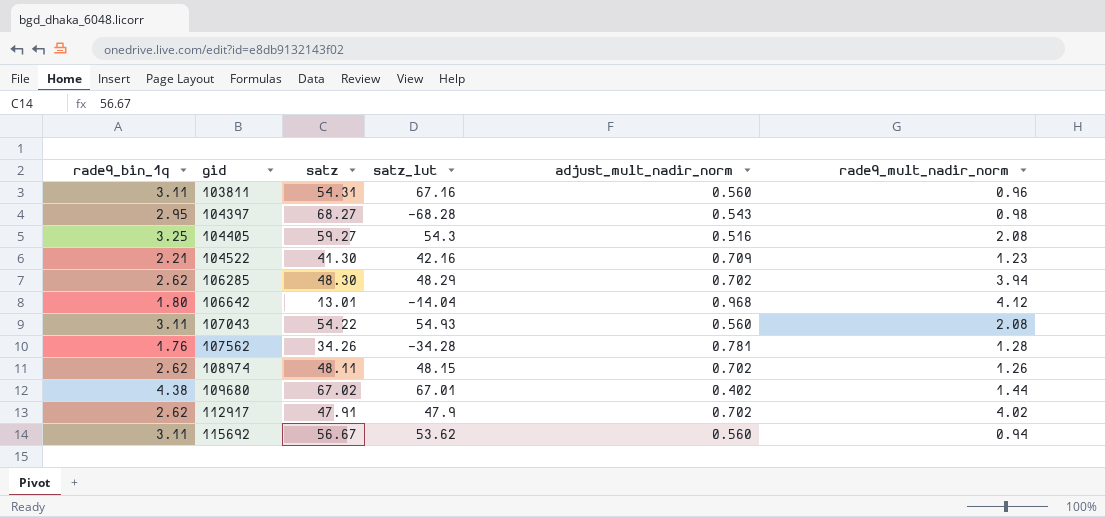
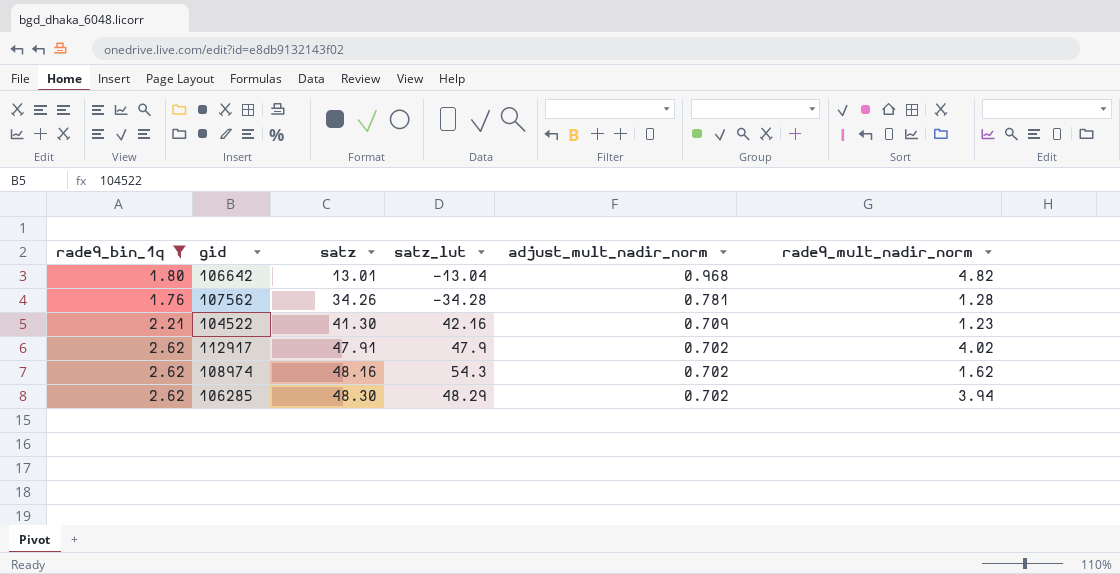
filter: none -> rade9_bin_1q <= 2.62
row order: gid ascending -> satz ascending
106642 | satz_lut: -14.04 -> -13.04
106642 | rade9_mult_nadir_norm: 4.12 -> 4.82
108974 | satz: 48.11 -> 48.16
108974 | satz_lut: 48.15 -> 54.3
108974 | rade9_mult_nadir_norm: 1.26 -> 1.62

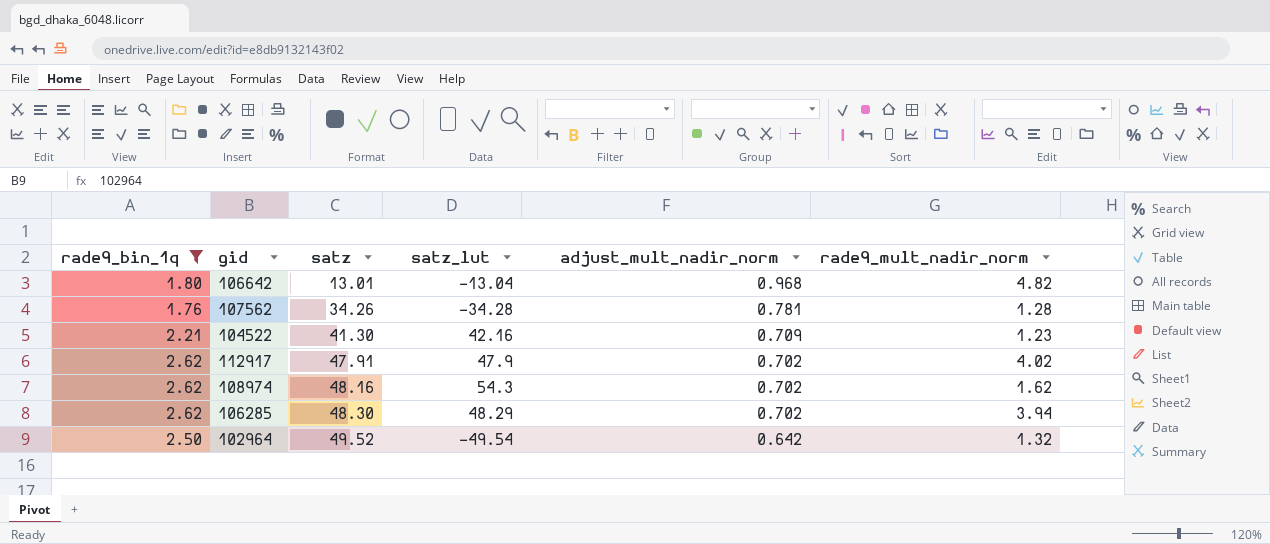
row 102964: none -> 2.50 | 49.52 | -49.54 | 0.642 | 1.32

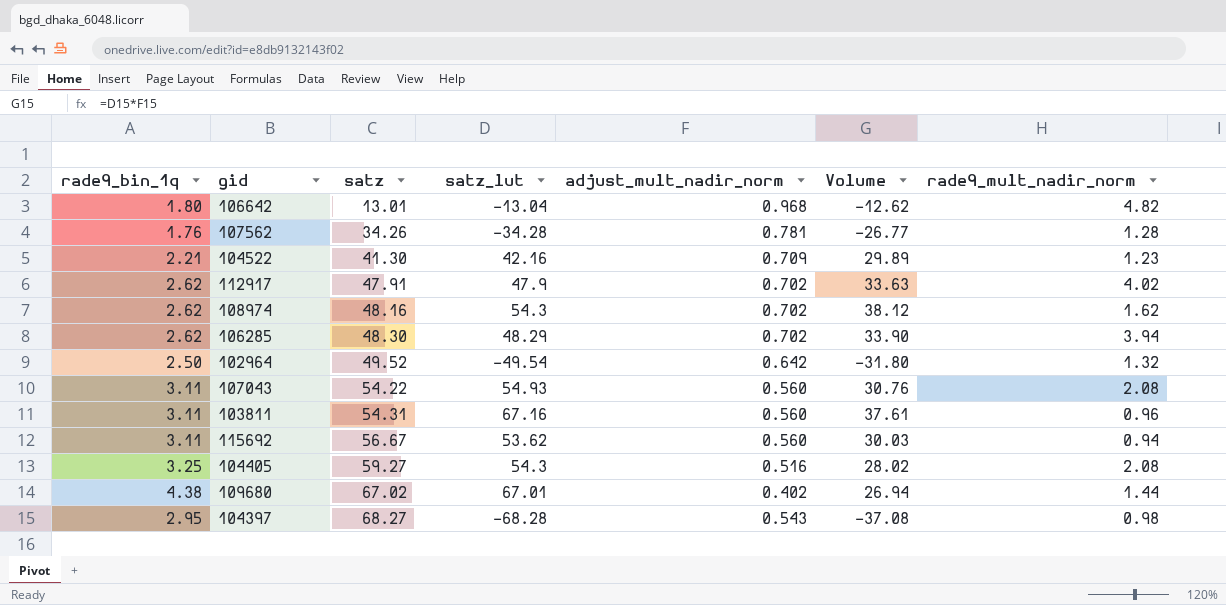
filter: rade9_bin_1q <= 2.62 -> none
column Volume | formula: none -> [satz_lut] * [adjust_mult_nadir_norm]

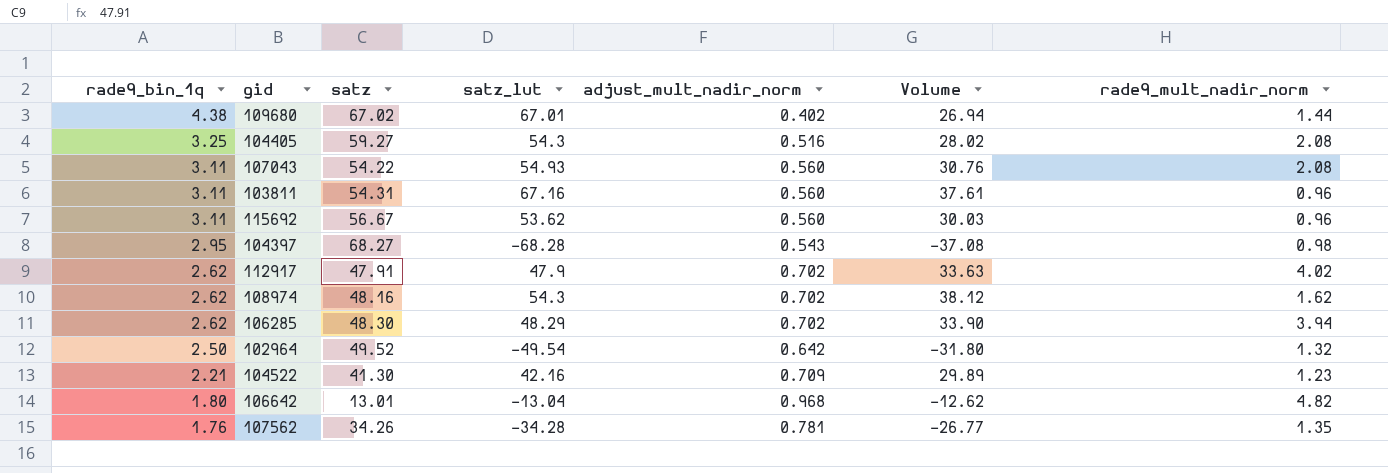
row order: satz ascending -> rade9_bin_1q descending
115692 | rade9_mult_nadir_norm: 0.94 -> 0.96
107562 | rade9_mult_nadir_norm: 1.28 -> 1.35

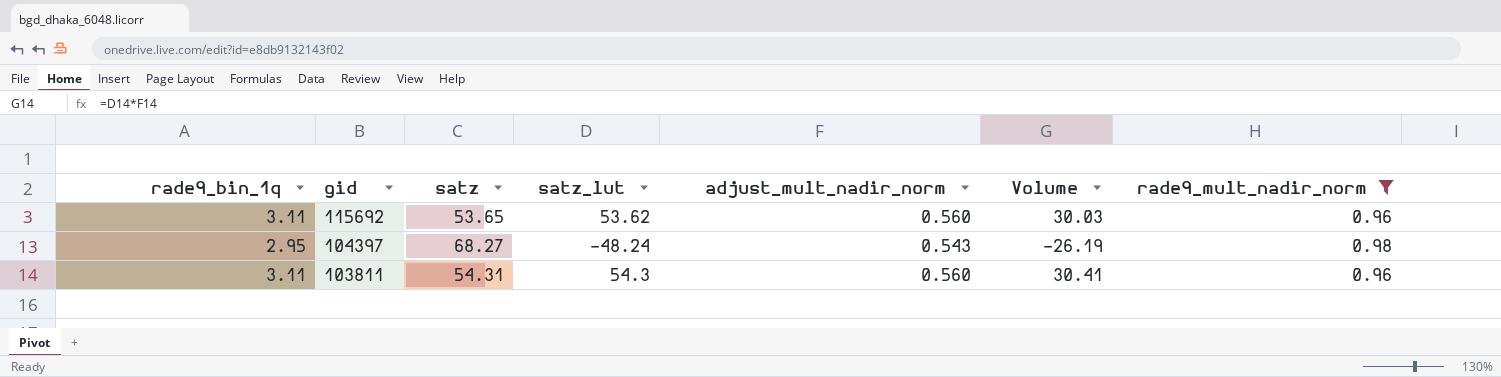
filter: none -> rade9_mult_nadir_norm <= 0.98
row order: rade9_bin_1q descending -> gid descending
115692 | satz: 56.67 -> 53.65
104397 | satz_lut: -68.28 -> -48.24
104397 | Volume: -37.08 -> -26.19
103811 | satz_lut: 67.16 -> 54.3
103811 | Volume: 37.61 -> 30.41

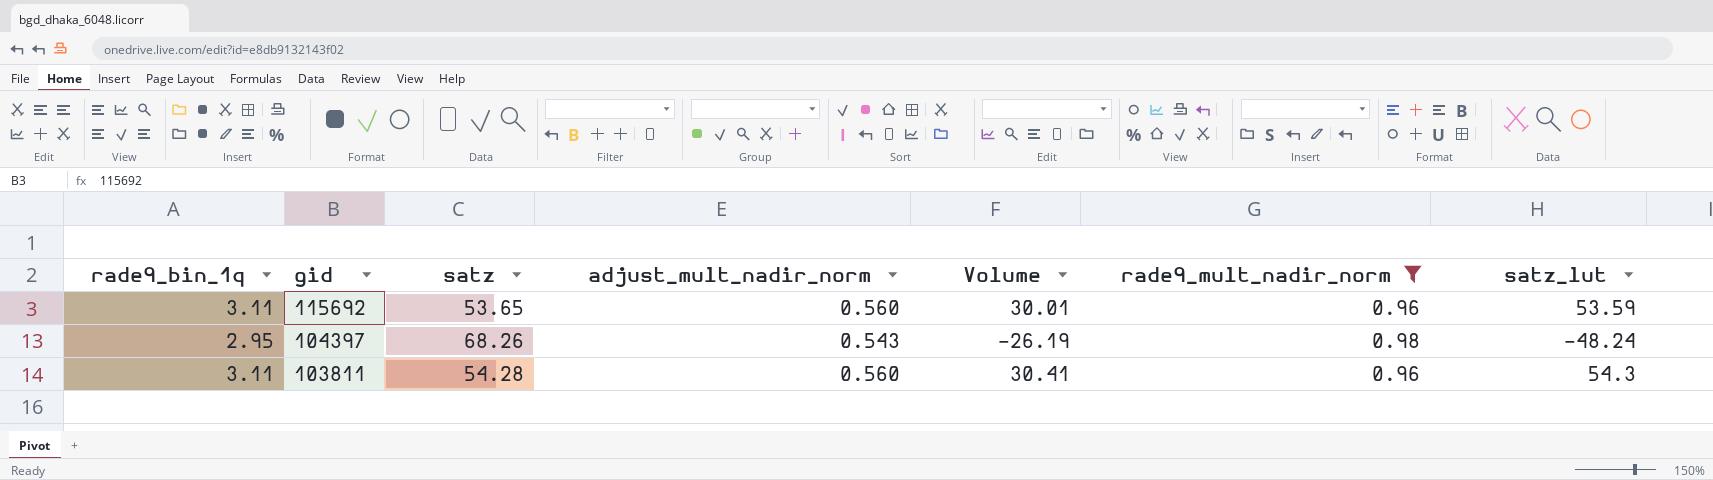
column satz_lut | position: 4 -> 7
115692 | Volume: 30.03 -> 30.01
115692 | satz_lut: 53.62 -> 53.59
104397 | satz: 68.27 -> 68.26
103811 | satz: 54.31 -> 54.28

